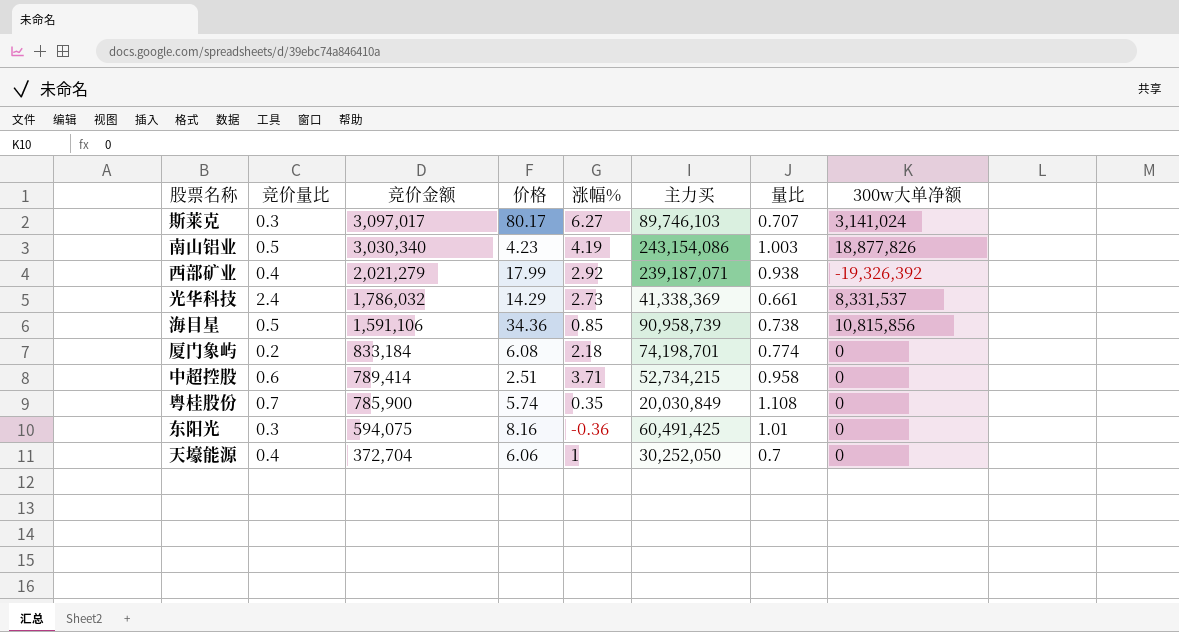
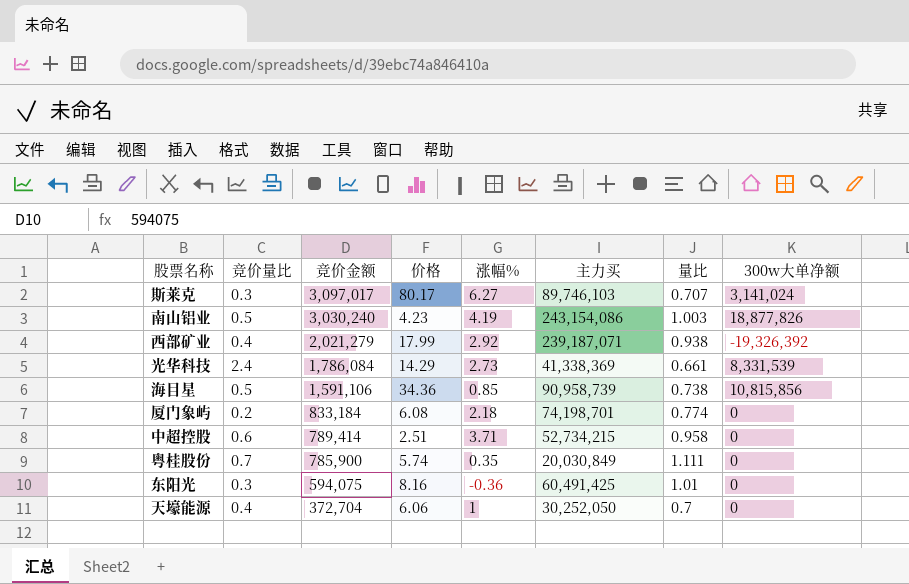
南山铝业 | 竞价金额: 3,030,340 -> 3,030,240
光华科技 | 竞价金额: 1,786,032 -> 1,786,084
光华科技 | 300w大单净额: 8,331,537 -> 8,331,539
粤桂股份 | 量比: 1.108 -> 1.111

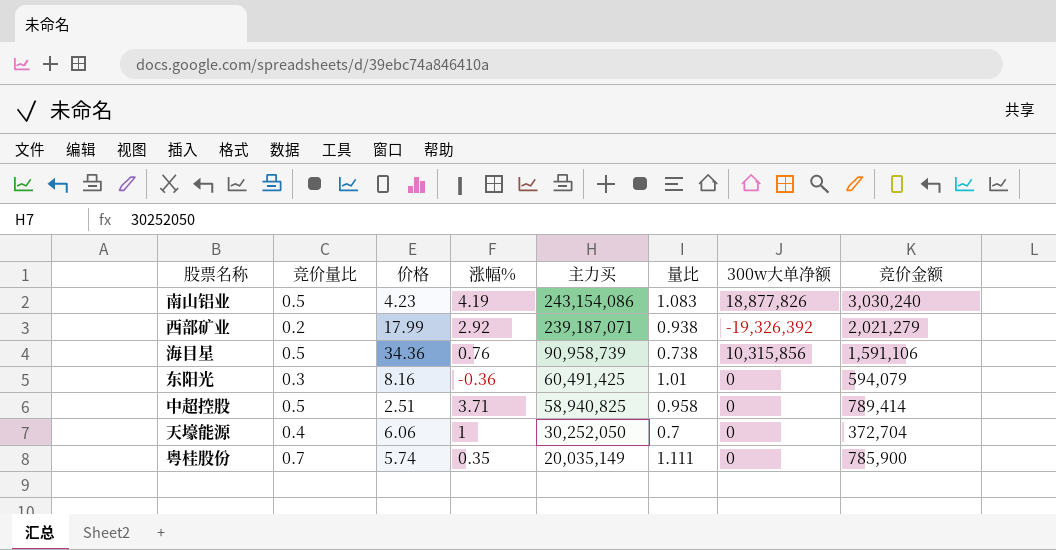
row order: 竞价金额 descending -> 主力买 descending
column 竞价金额 | position: 3 -> 8
row 斯莱克: 0.3 | 3,097,017 | 80.17 | 6.27 | 89,746,103 | 0.707 | 3,141,024 -> none
row 光华科技: 2.4 | 1,786,084 | 14.29 | 2.73 | 41,338,369 | 0.661 | 8,331,539 -> none
row 厦门象屿: 0.2 | 833,184 | 6.08 | 2.18 | 74,198,701 | 0.774 | 0 -> none
南山铝业 | 量比: 1.003 -> 1.083
西部矿业 | 竞价量比: 0.4 -> 0.2
海目星 | 涨幅%: 0.85 -> 0.76
海目星 | 300w大单净额: 10,815,856 -> 10,315,856
东阳光 | 竞价金额: 594,075 -> 594,079
中超控股 | 竞价量比: 0.6 -> 0.5
中超控股 | 主力买: 52,734,215 -> 58,940,825
粤桂股份 | 主力买: 20,030,849 -> 20,035,149

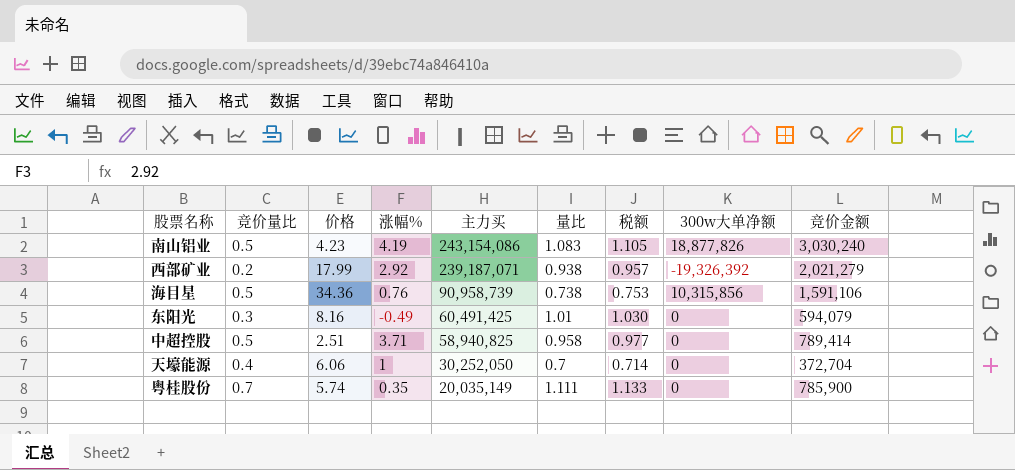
column 税额 | formula: none -> [量比] * 1.02
东阳光 | 涨幅%: -0.36 -> -0.49

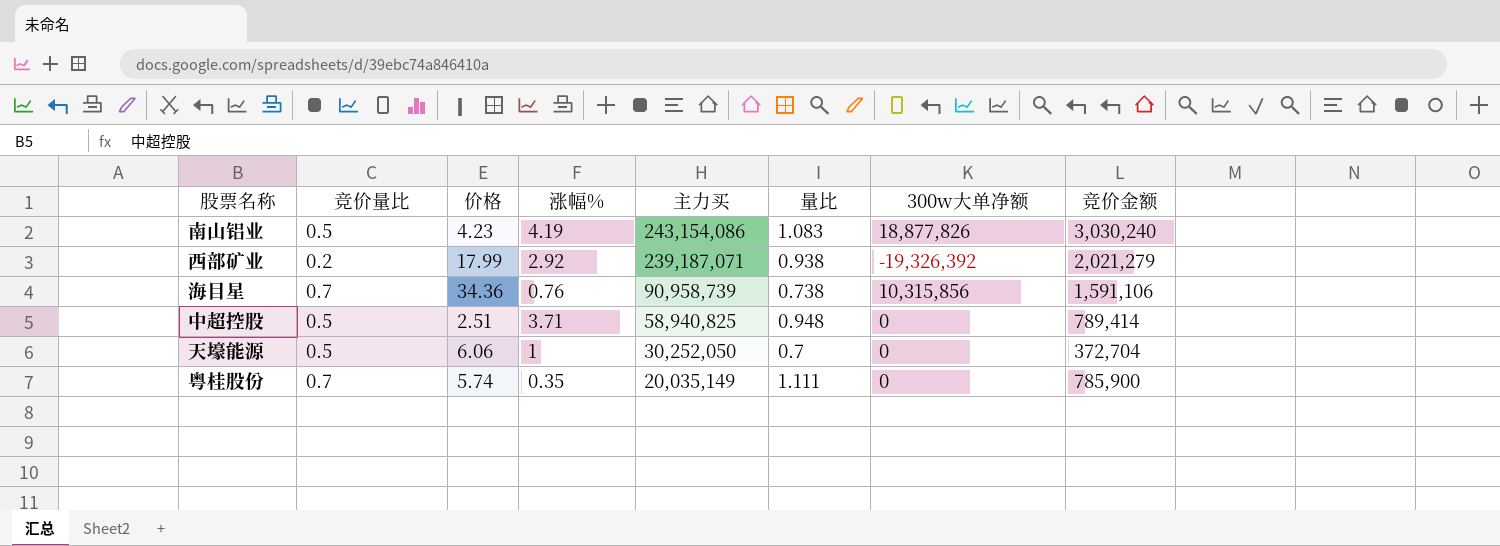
column 税额 | formula: [量比] * 1.02 -> none
row 东阳光: 0.3 | 8.16 | -0.49 | 60,491,425 | 1.01 | 1.030 | 0 | 594,079 -> none
海目星 | 竞价量比: 0.5 -> 0.7
中超控股 | 量比: 0.958 -> 0.948
天壕能源 | 竞价量比: 0.4 -> 0.5

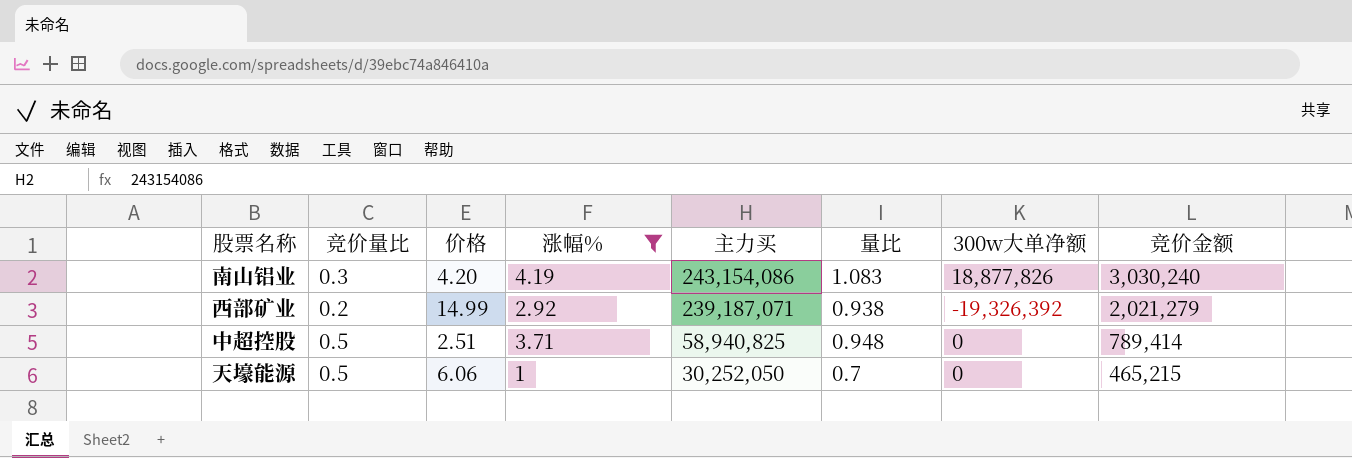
filter: none -> 涨幅% >= 1
南山铝业 | 竞价量比: 0.5 -> 0.3
南山铝业 | 价格: 4.23 -> 4.20
西部矿业 | 价格: 17.99 -> 14.99
天壕能源 | 竞价金额: 372,704 -> 465,215

